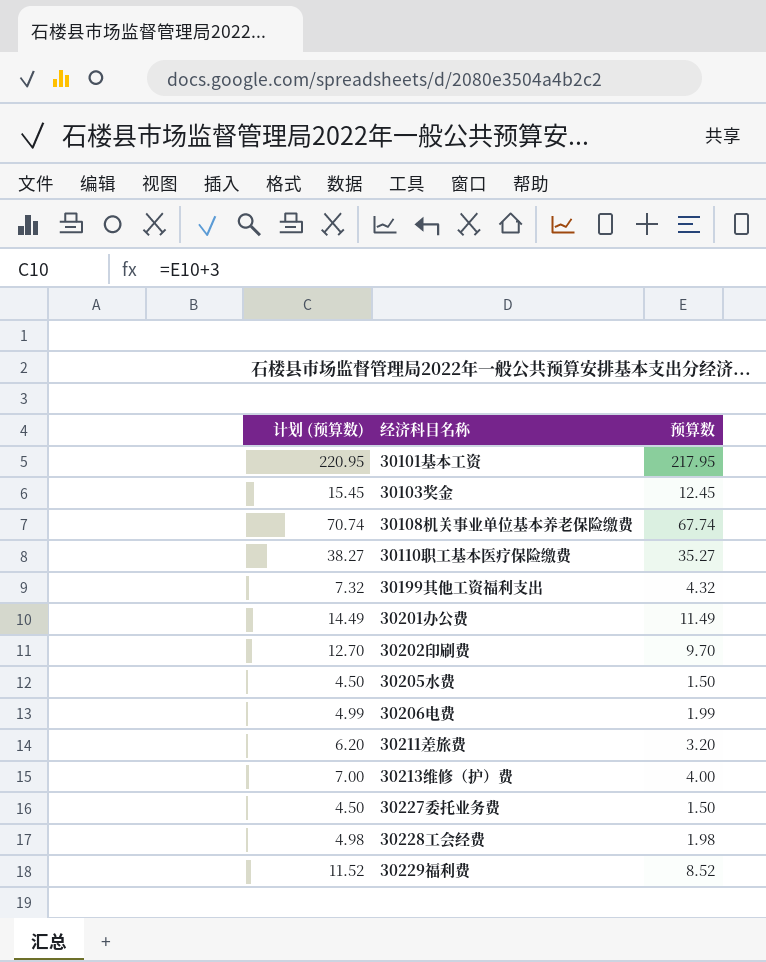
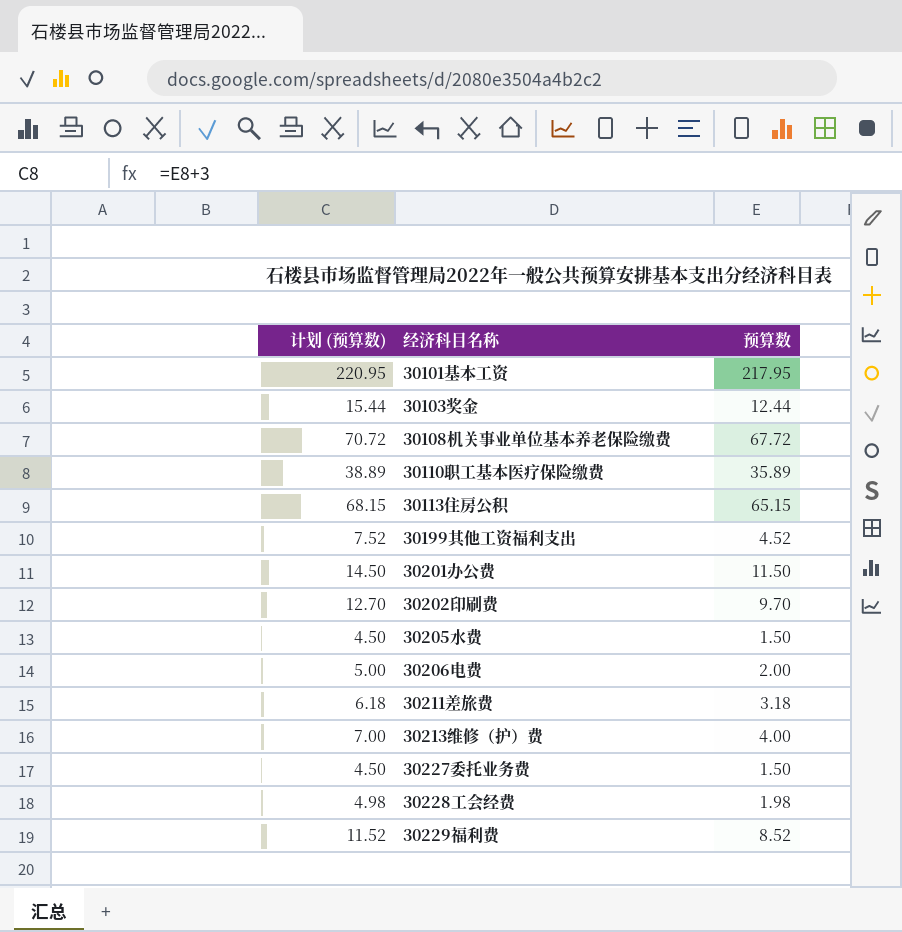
30103奖金 | 计划 (预算数): 15.45 -> 15.44
30103奖金 | 预算数: 12.45 -> 12.44
30108机关事业单位基本养老保险缴费 | 计划 (预算数): 70.74 -> 70.72
30108机关事业单位基本养老保险缴费 | 预算数: 67.74 -> 67.72
30110职工基本医疗保险缴费 | 计划 (预算数): 38.27 -> 38.89
30110职工基本医疗保险缴费 | 预算数: 35.27 -> 35.89
row 30113住房公积: none -> 68.15 | 65.15
30199其他工资福利支出 | 计划 (预算数): 7.32 -> 7.52
30199其他工资福利支出 | 预算数: 4.32 -> 4.52
30201办公费 | 计划 (预算数): 14.49 -> 14.50
30201办公费 | 预算数: 11.49 -> 11.50
30206电费 | 计划 (预算数): 4.99 -> 5.00
30206电费 | 预算数: 1.99 -> 2.00
30211差旅费 | 计划 (预算数): 6.20 -> 6.18
30211差旅费 | 预算数: 3.20 -> 3.18

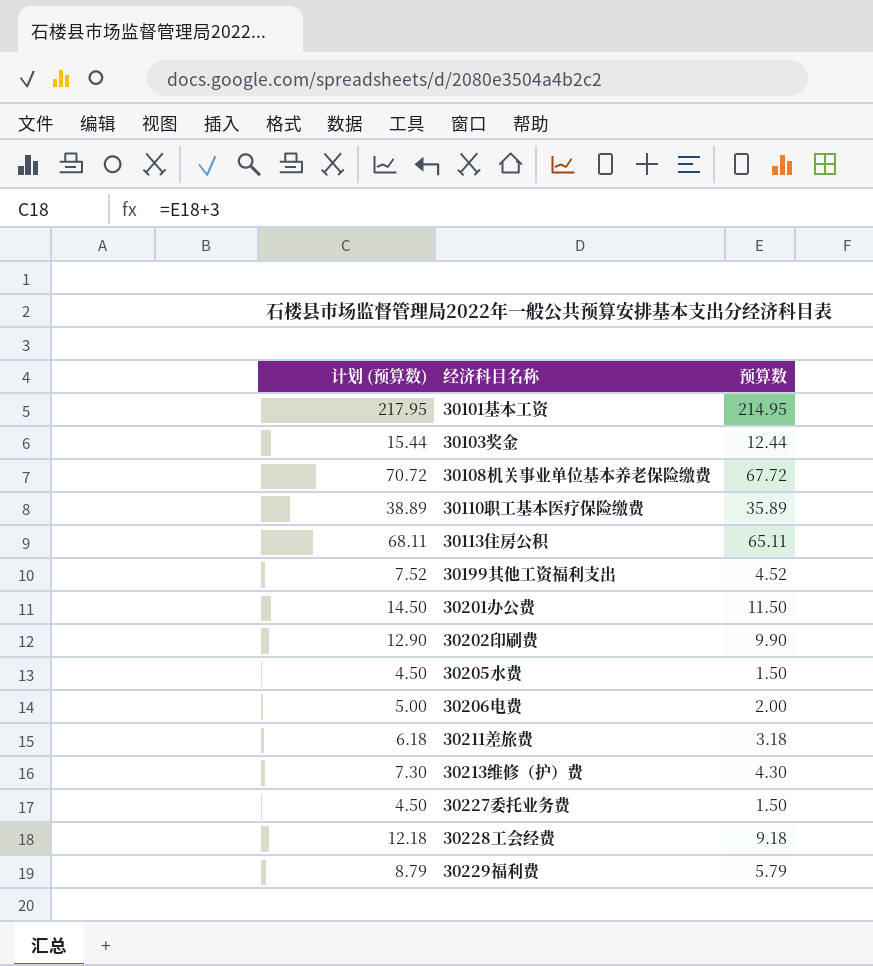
30101基本工资 | 计划 (预算数): 220.95 -> 217.95
30101基本工资 | 预算数: 217.95 -> 214.95
30113住房公积 | 计划 (预算数): 68.15 -> 68.11
30113住房公积 | 预算数: 65.15 -> 65.11
30202印刷费 | 计划 (预算数): 12.70 -> 12.90
30202印刷费 | 预算数: 9.70 -> 9.90
30213维修（护）费 | 计划 (预算数): 7.00 -> 7.30
30213维修（护）费 | 预算数: 4.00 -> 4.30
30228工会经费 | 计划 (预算数): 4.98 -> 12.18
30228工会经费 | 预算数: 1.98 -> 9.18
30229福利费 | 计划 (预算数): 11.52 -> 8.79
30229福利费 | 预算数: 8.52 -> 5.79

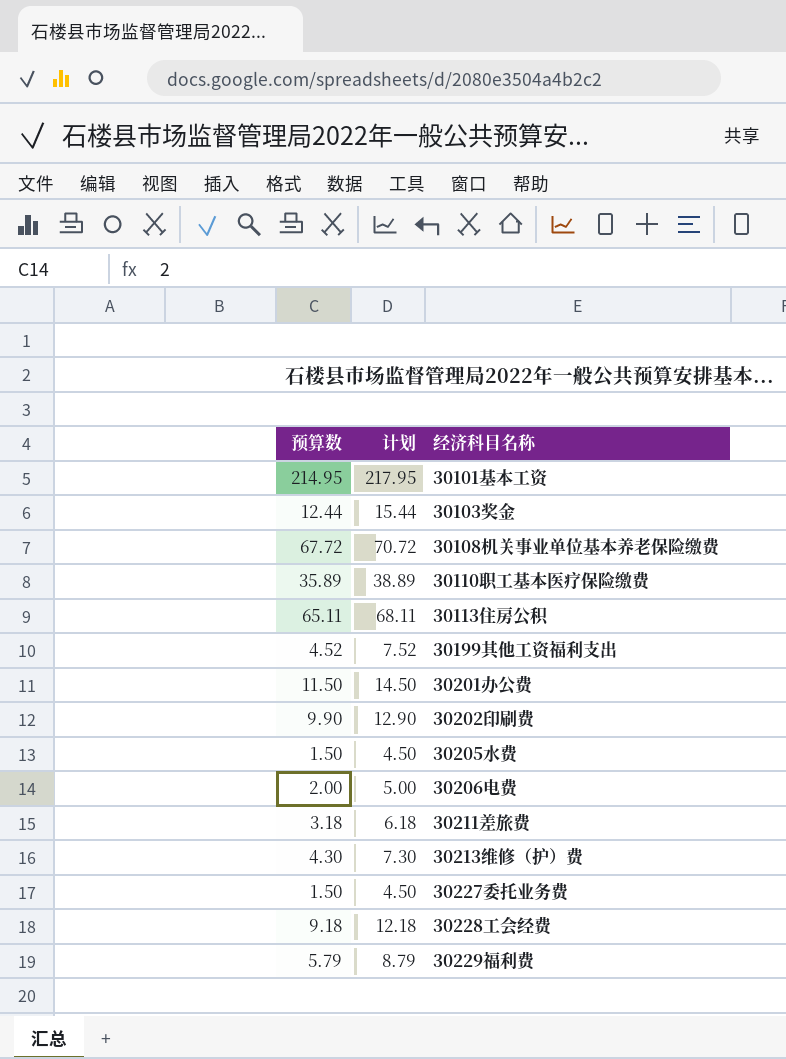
column 预算数 | position: 3 -> 1
column name: 计划 (预算数) -> 计划

